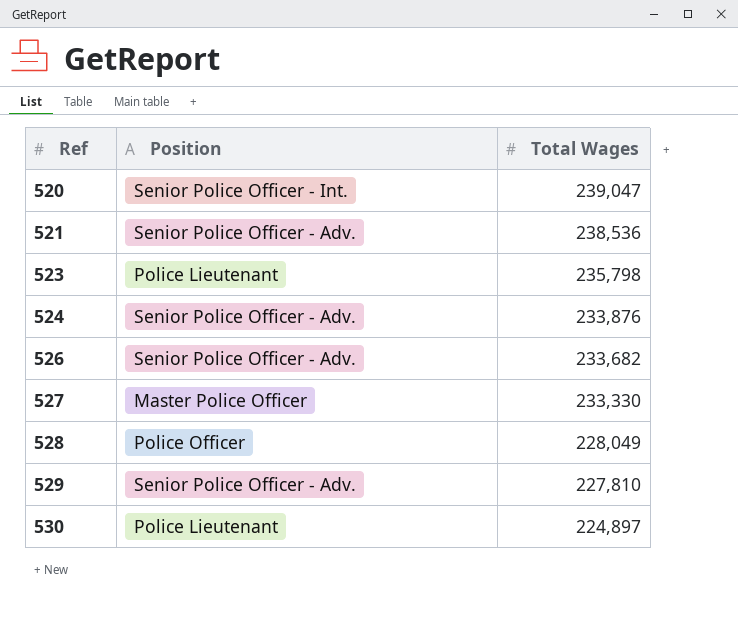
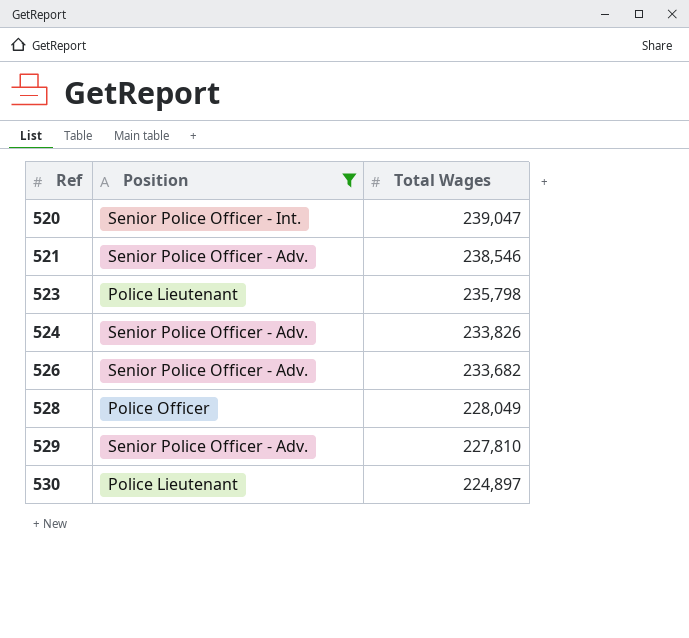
filter: none -> Position != Master Police Officer
521 | Total Wages: 238,536 -> 238,546
524 | Total Wages: 233,876 -> 233,826

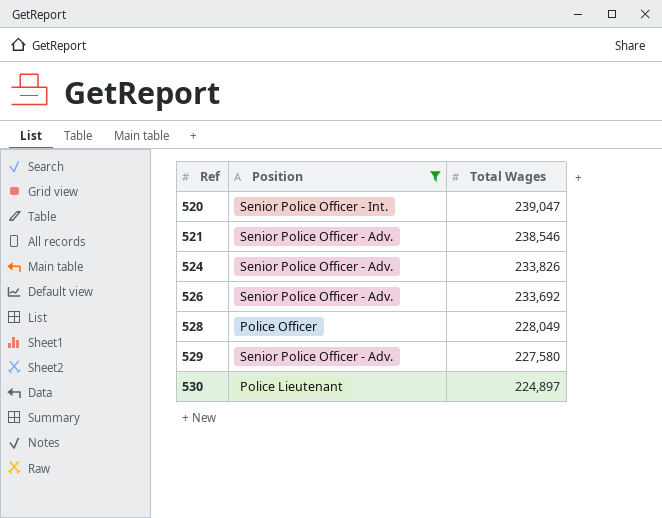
row 523: Police Lieutenant | 235,798 -> none
526 | Total Wages: 233,682 -> 233,692
529 | Total Wages: 227,810 -> 227,580

